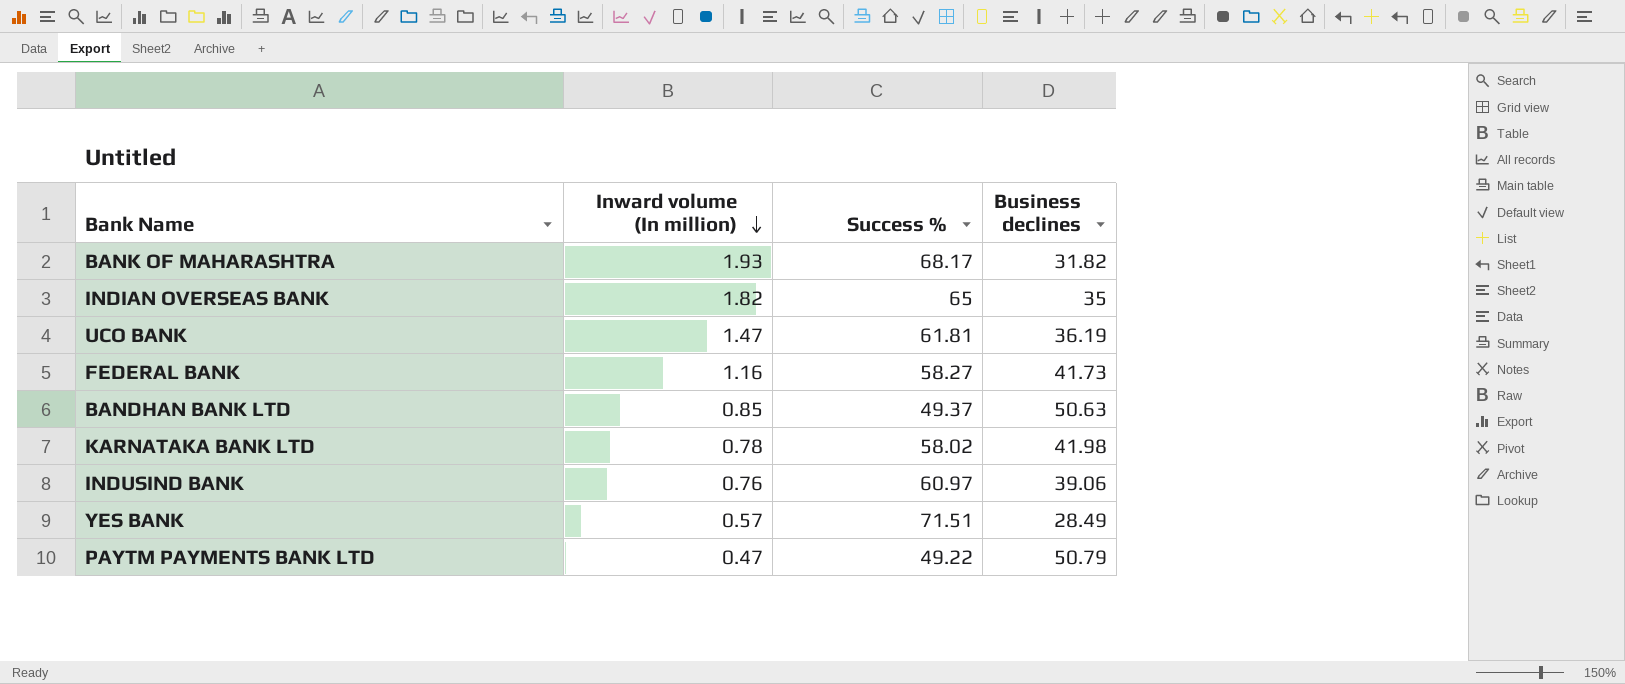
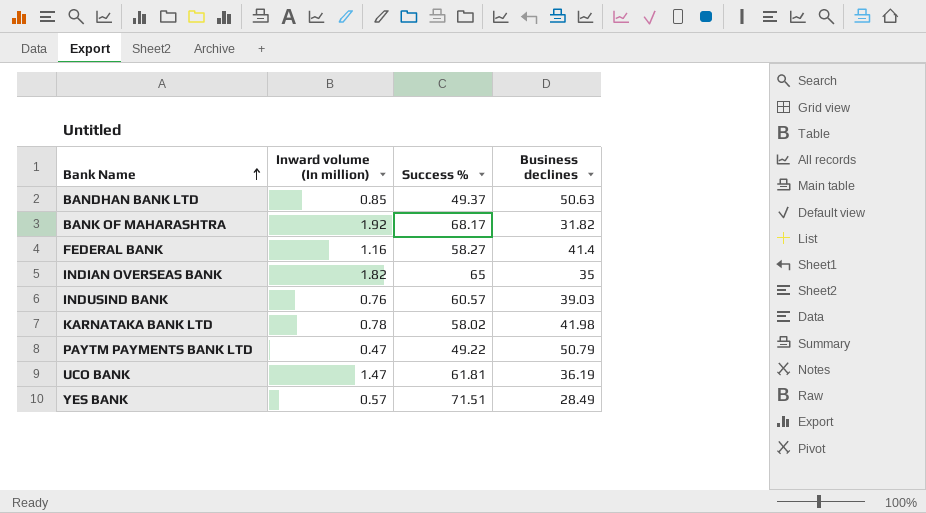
row order: Inward volume (In million) descending -> Bank Name ascending
BANK OF MAHARASHTRA | Inward volume (In million): 1.93 -> 1.92
FEDERAL BANK | Business declines: 41.73 -> 41.4
INDUSIND BANK | Success %: 60.97 -> 60.57
INDUSIND BANK | Business declines: 39.06 -> 39.03

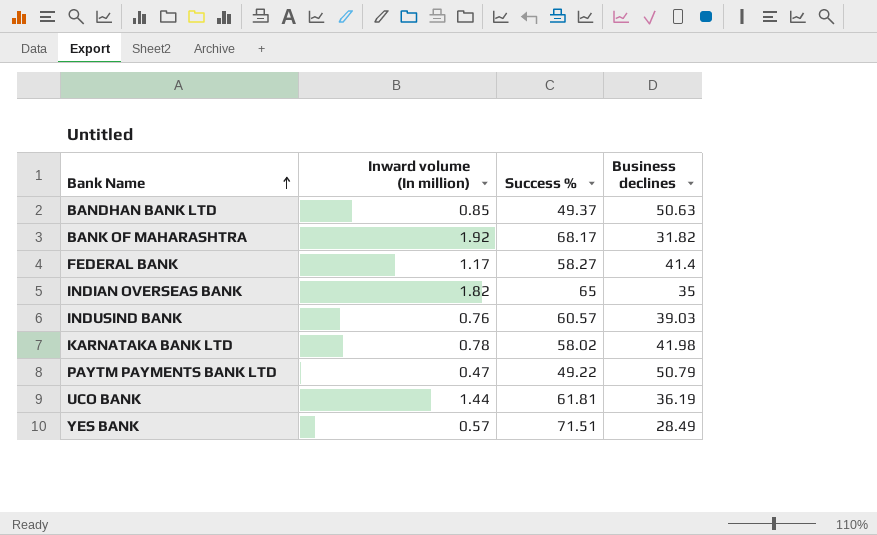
FEDERAL BANK | Inward volume (In million): 1.16 -> 1.17
UCO BANK | Inward volume (In million): 1.47 -> 1.44

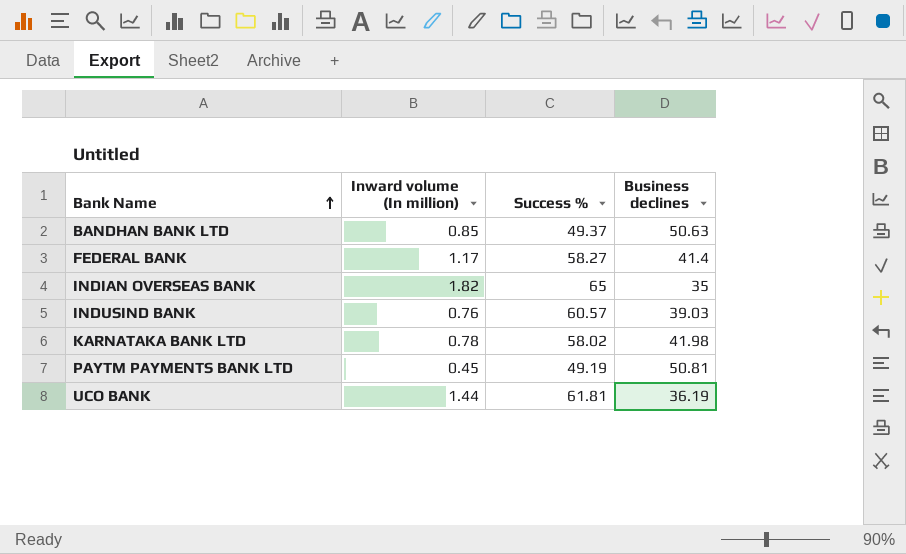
row BANK OF MAHARASHTRA: 1.92 | 68.17 | 31.82 -> none
row YES BANK: 0.57 | 71.51 | 28.49 -> none
PAYTM PAYMENTS BANK LTD | Inward volume (In million): 0.47 -> 0.45
PAYTM PAYMENTS BANK LTD | Success %: 49.22 -> 49.19
PAYTM PAYMENTS BANK LTD | Business declines: 50.79 -> 50.81

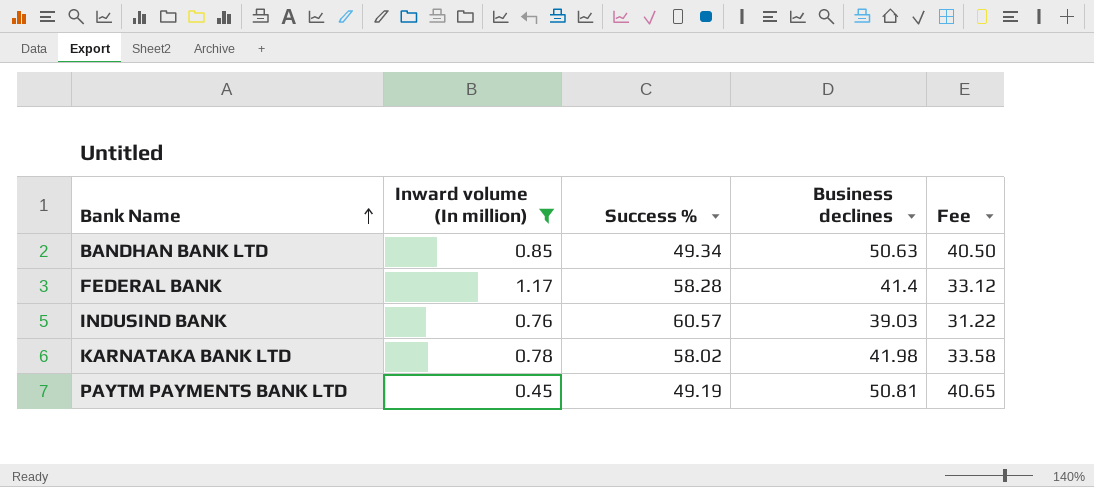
filter: none -> Inward volume (In million) <= 1.17
column Fee | formula: none -> [Business declines] * 0.8
BANDHAN BANK LTD | Success %: 49.37 -> 49.34
FEDERAL BANK | Success %: 58.27 -> 58.28

